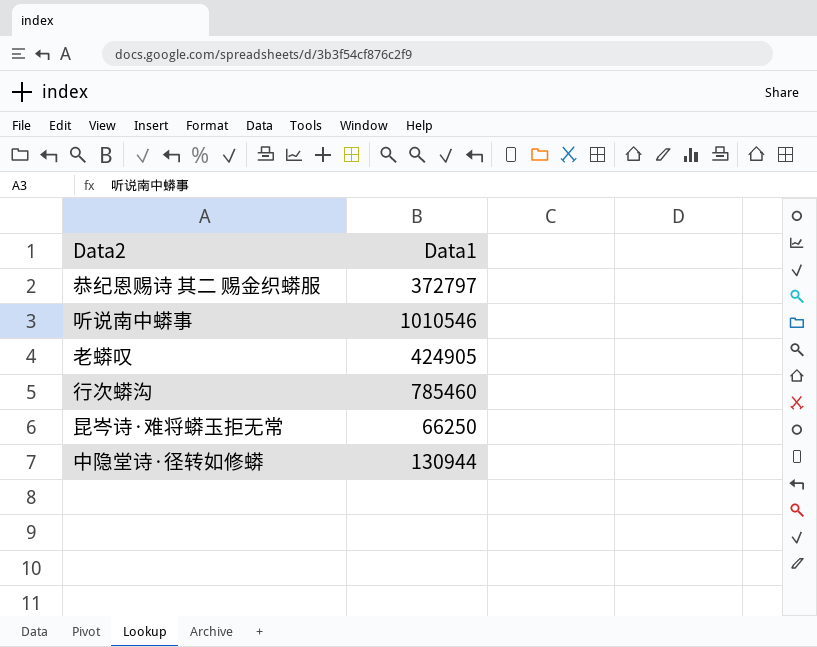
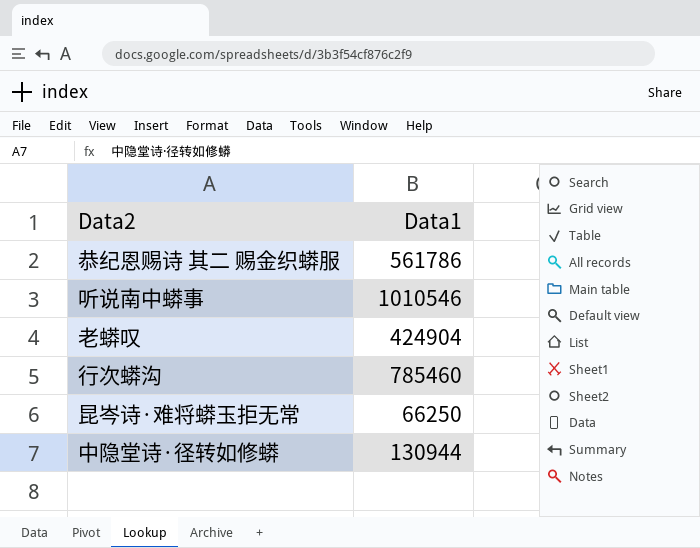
恭纪恩赐诗 其二 赐金织蟒服 | Data1: 372797 -> 561786
老蟒叹 | Data1: 424905 -> 424904

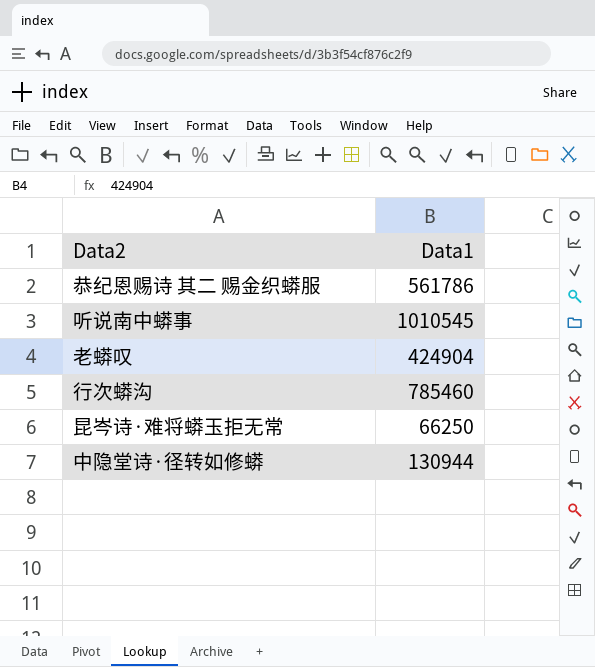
听说南中蟒事 | Data1: 1010546 -> 1010545

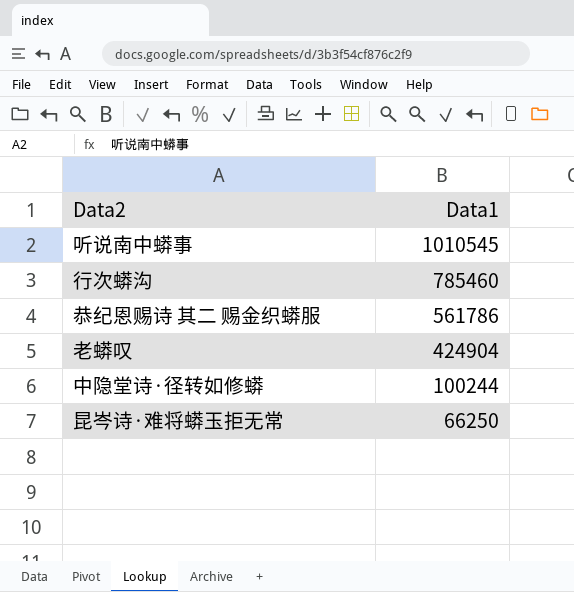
row order: none -> Data1 descending
中隐堂诗·径转如修蟒 | Data1: 130944 -> 100244

